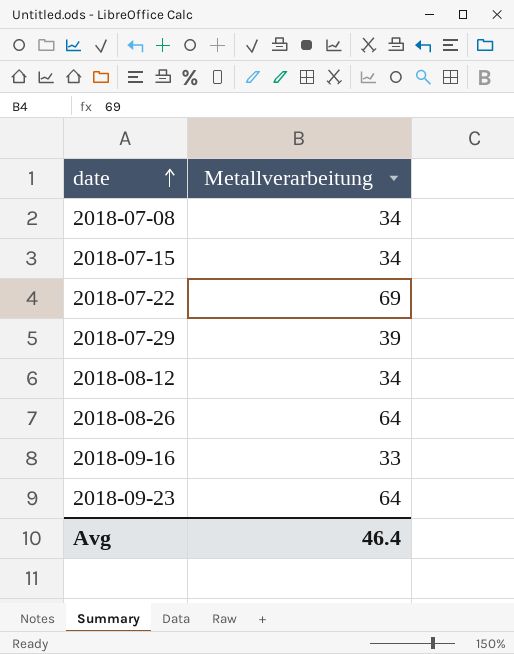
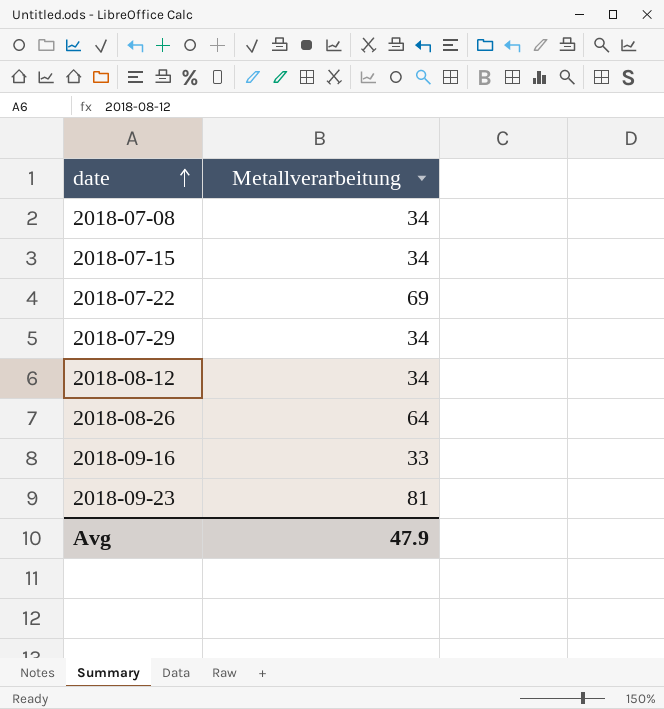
2018-07-29 | Metallverarbeitung: 39 -> 34
2018-09-23 | Metallverarbeitung: 64 -> 81
Avg | Metallverarbeitung: 46.4 -> 47.9

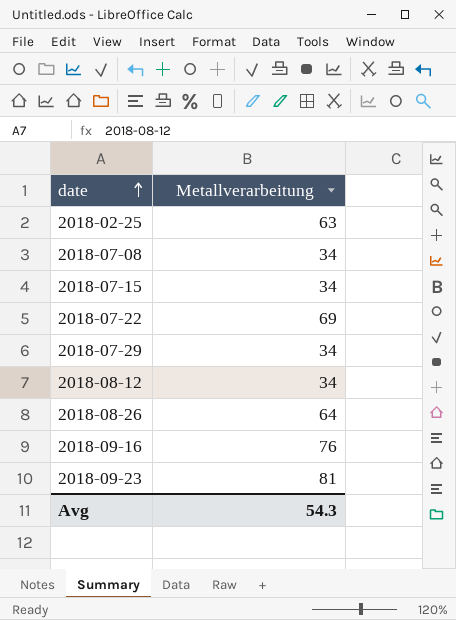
row 2018-02-25: none -> 63
2018-09-16 | Metallverarbeitung: 33 -> 76
Avg | Metallverarbeitung: 47.9 -> 54.3

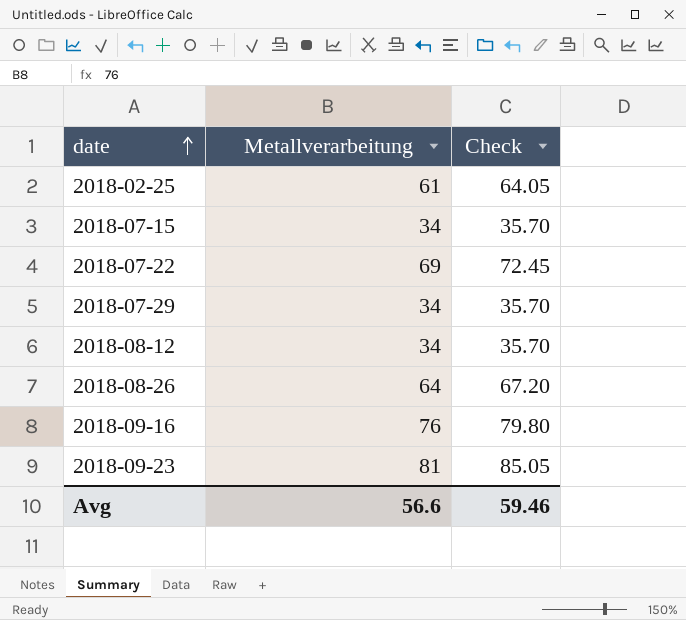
column Check | formula: none -> [Metallverarbeitung] * 1.05
row 2018-07-08: 34 -> none
2018-02-25 | Metallverarbeitung: 63 -> 61
Avg | Metallverarbeitung: 54.3 -> 56.6

